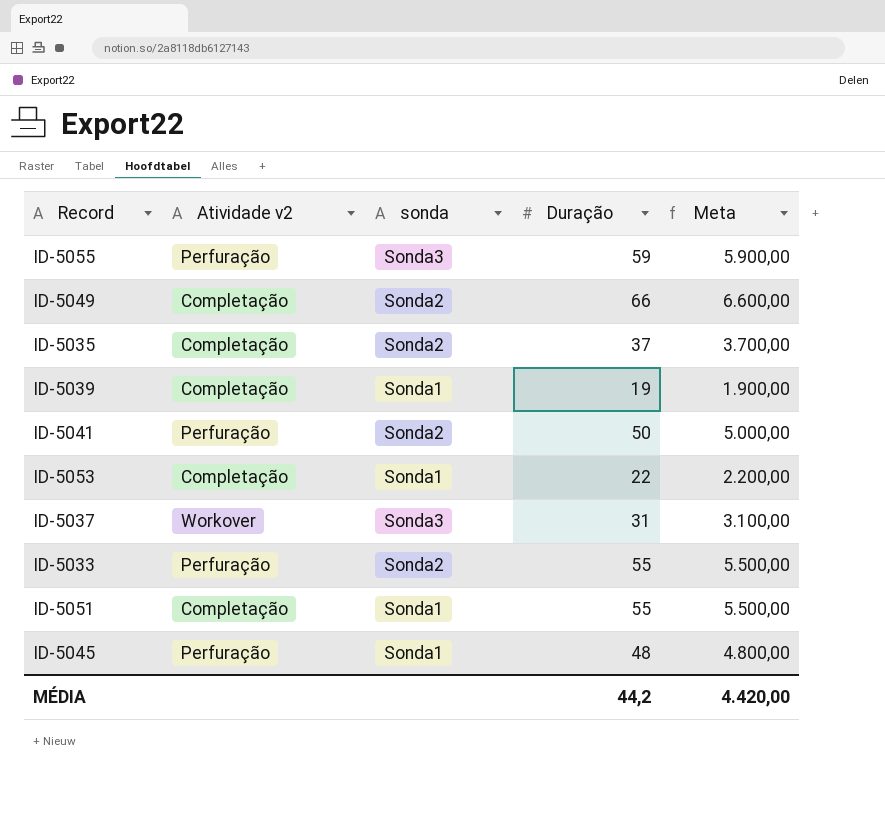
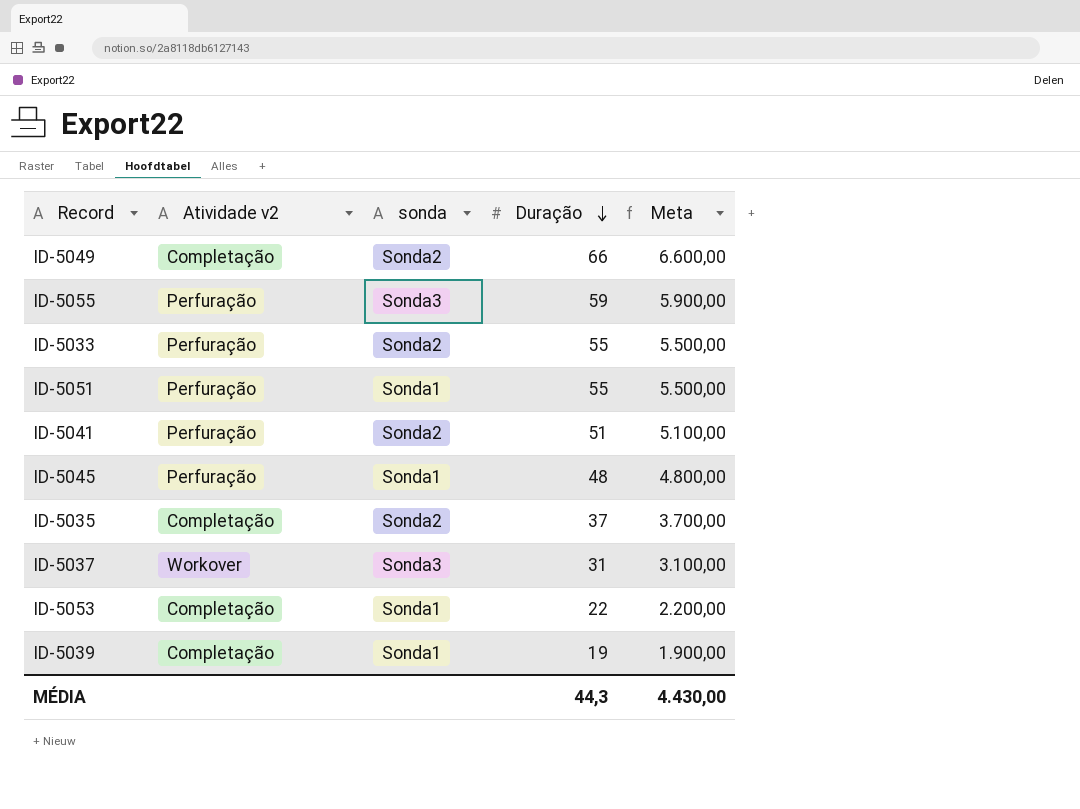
row order: none -> Duração descending
ID-5051 | Atividade v2: Completação -> Perfuração
ID-5041 | Duração: 50 -> 51
ID-5041 | Meta: 5.000,00 -> 5.100,00
MÉDIA | Duração: 44,2 -> 44,3
MÉDIA | Meta: 4.420,00 -> 4.430,00

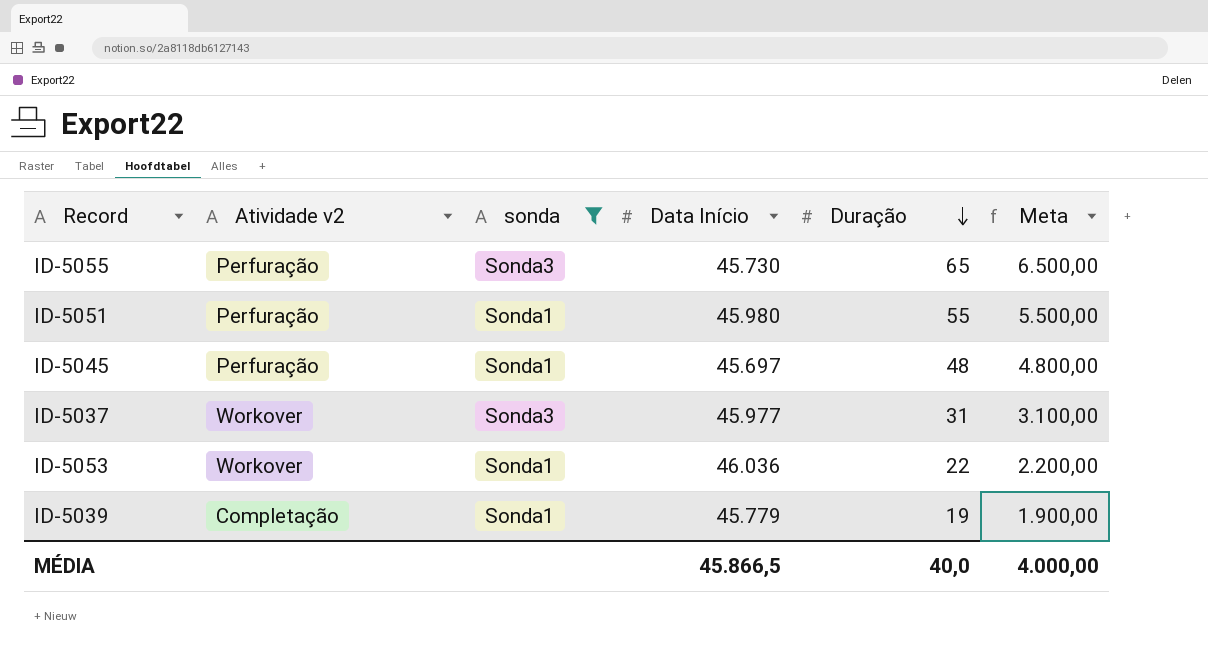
filter: none -> sonda != Sonda2
column Data Início | position: none -> 4
ID-5055 | Duração: 59 -> 65
ID-5055 | Meta: 5.900,00 -> 6.500,00
ID-5053 | Atividade v2: Completação -> Workover
MÉDIA | Duração: 44,3 -> 40,0
MÉDIA | Meta: 4.430,00 -> 4.000,00

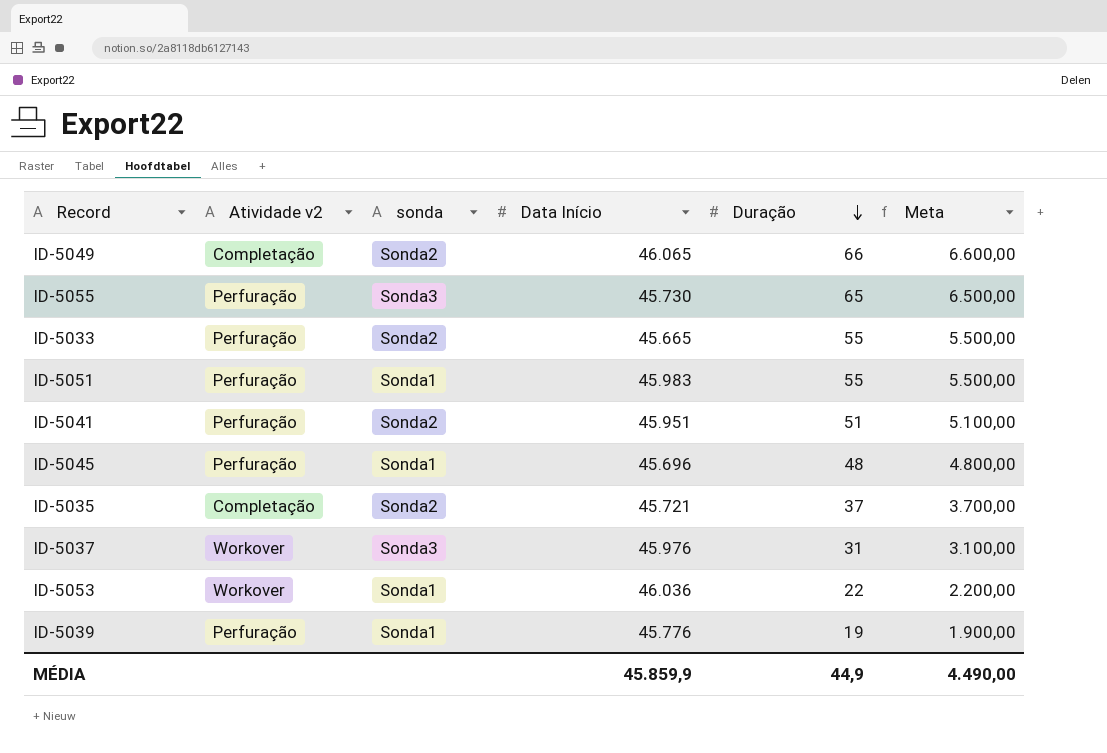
filter: sonda != Sonda2 -> none
ID-5051 | Data Início: 45.980 -> 45.983
ID-5045 | Data Início: 45.697 -> 45.696
ID-5037 | Data Início: 45.977 -> 45.976
ID-5039 | Atividade v2: Completação -> Perfuração
ID-5039 | Data Início: 45.779 -> 45.776
MÉDIA | Data Início: 45.866,5 -> 45.859,9
MÉDIA | Duração: 40,0 -> 44,9
MÉDIA | Meta: 4.000,00 -> 4.490,00

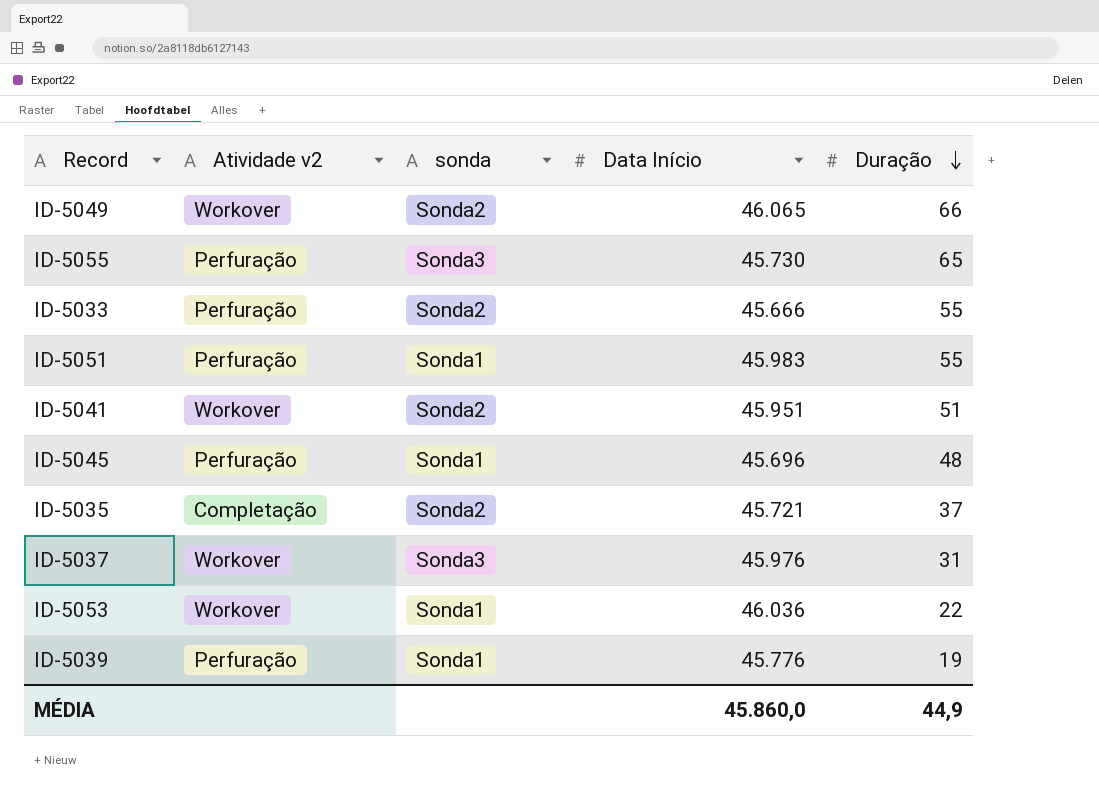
column Meta | formula: [Duração] * 100 -> none
ID-5049 | Atividade v2: Completação -> Workover
ID-5033 | Data Início: 45.665 -> 45.666
ID-5041 | Atividade v2: Perfuração -> Workover
MÉDIA | Data Início: 45.859,9 -> 45.860,0

